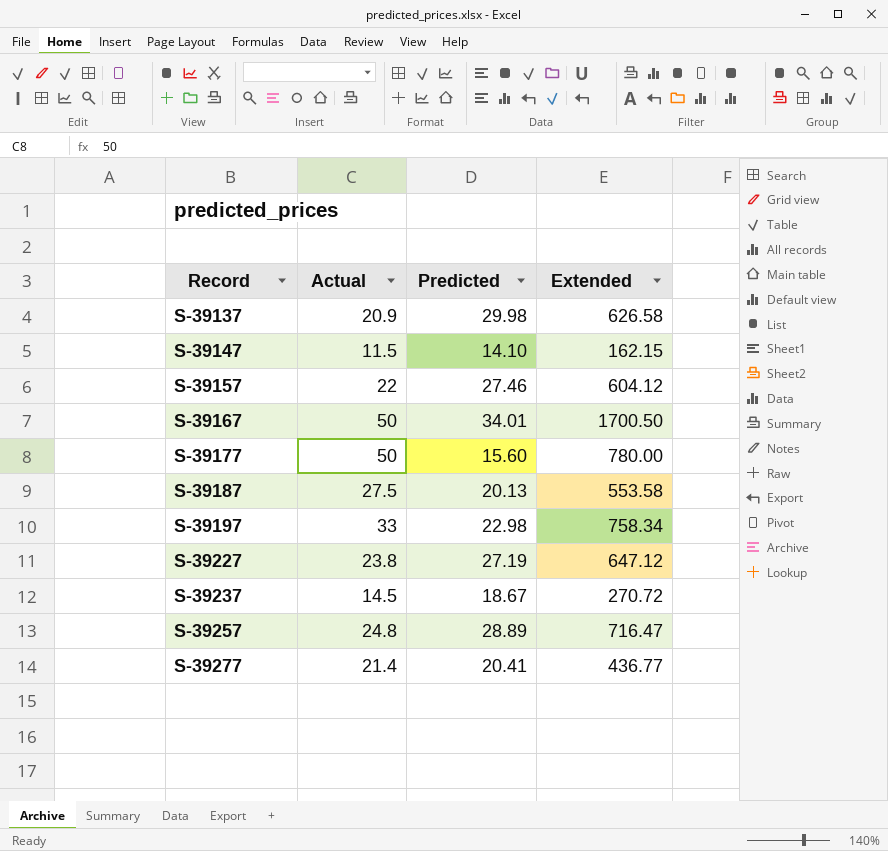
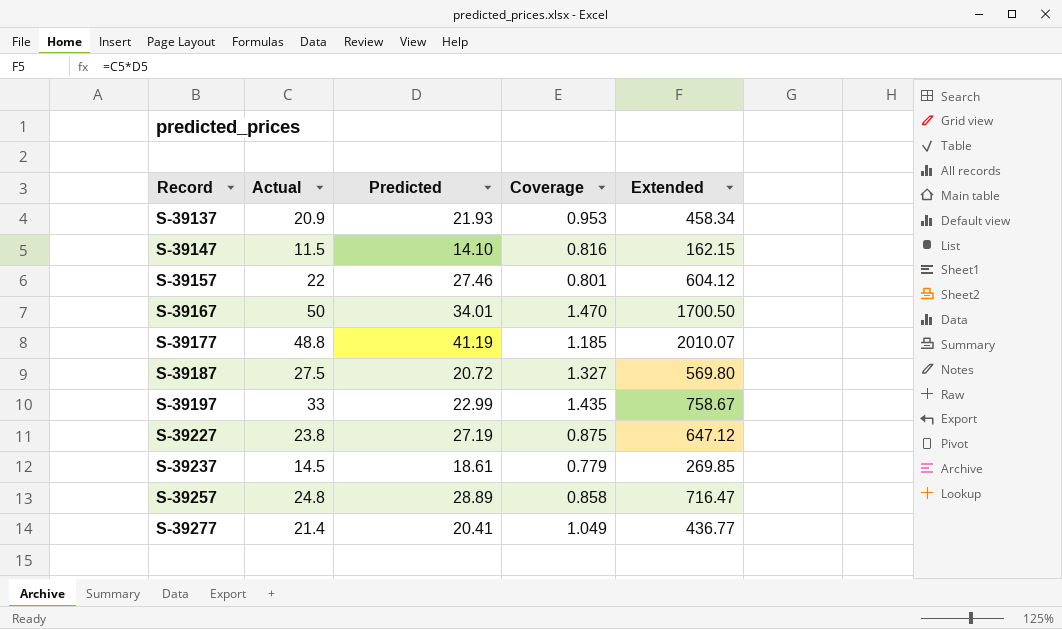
column Coverage | formula: none -> [Actual] / [Predicted]
S-39137 | Predicted: 29.98 -> 21.93
S-39137 | Extended: 626.58 -> 458.34
S-39177 | Actual: 50 -> 48.8
S-39177 | Predicted: 15.60 -> 41.19
S-39177 | Extended: 780.00 -> 2010.07
S-39187 | Predicted: 20.13 -> 20.72
S-39187 | Extended: 553.58 -> 569.80
S-39197 | Predicted: 22.98 -> 22.99
S-39197 | Extended: 758.34 -> 758.67
S-39237 | Predicted: 18.67 -> 18.61
S-39237 | Extended: 270.72 -> 269.85

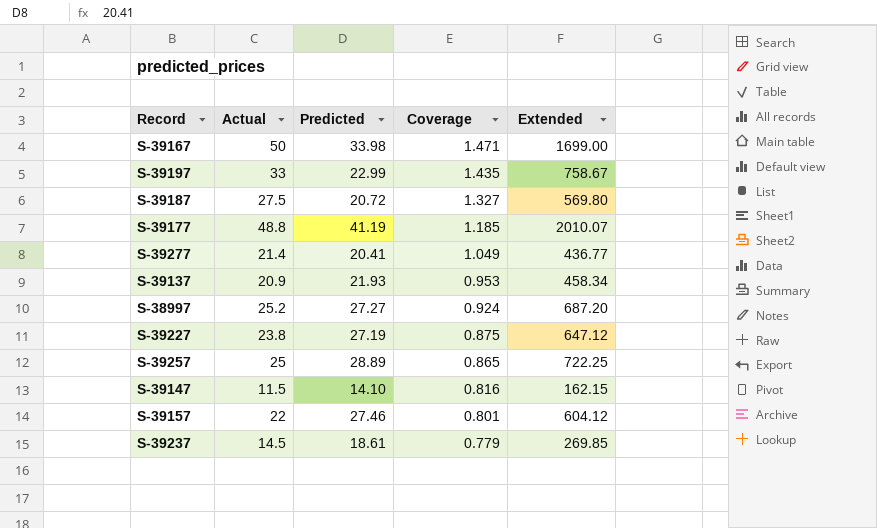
row order: Record ascending -> Coverage descending
S-39167 | Predicted: 34.01 -> 33.98
S-39167 | Coverage: 1.470 -> 1.471
S-39167 | Extended: 1700.50 -> 1699.00
row S-38997: none -> 25.2 | 27.27 | 0.924 | 687.20
S-39257 | Actual: 24.8 -> 25
S-39257 | Coverage: 0.858 -> 0.865
S-39257 | Extended: 716.47 -> 722.25

